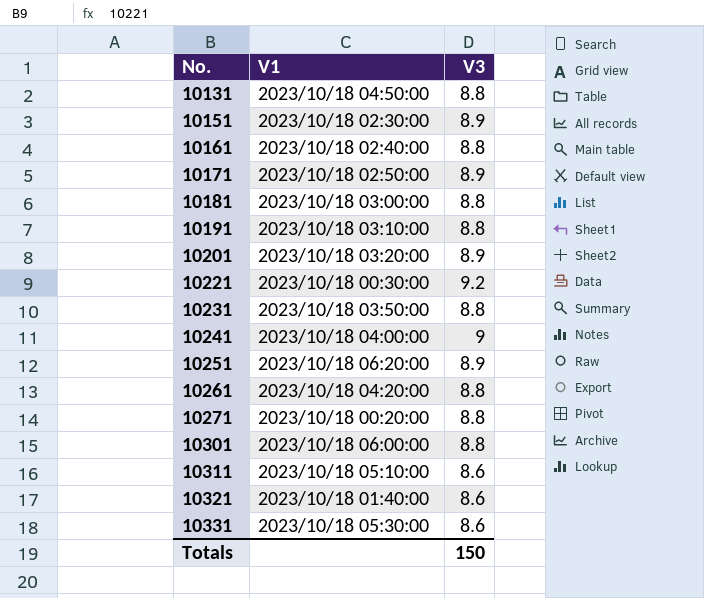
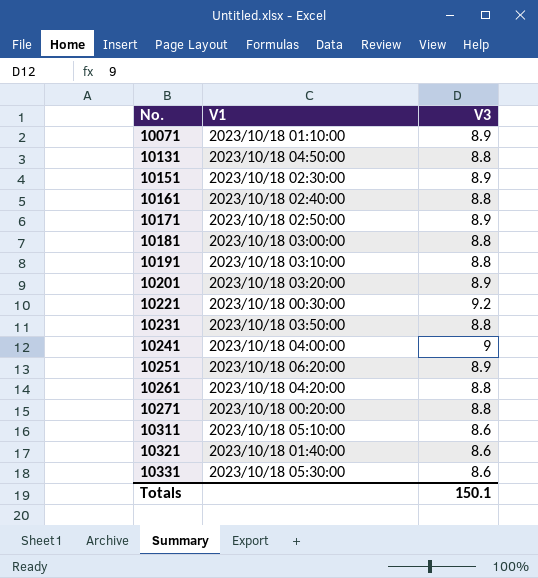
row 10301: 2023/10/18 06:00:00 | 8.8 -> none
row 10071: none -> 2023/10/18 01:10:00 | 8.9
Totals | V3: 150 -> 150.1

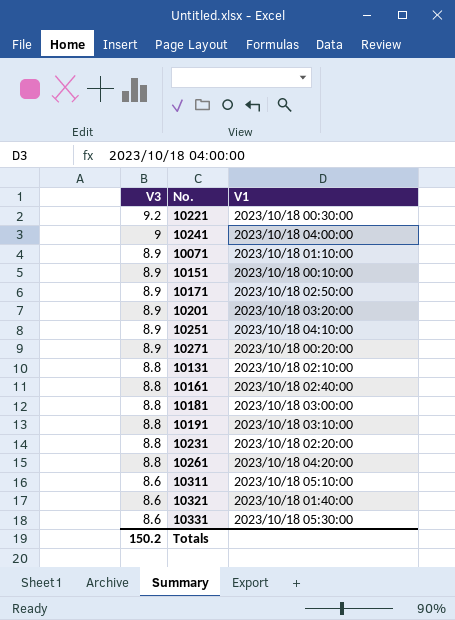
row order: No. ascending -> V3 descending
column V3 | position: 3 -> 1
10151 | V1: 2023/10/18 02:30:00 -> 2023/10/18 00:10:00
10251 | V1: 2023/10/18 06:20:00 -> 2023/10/18 04:10:00
10271 | V3: 8.8 -> 8.9
10131 | V1: 2023/10/18 04:50:00 -> 2023/10/18 02:10:00
10231 | V1: 2023/10/18 03:50:00 -> 2023/10/18 02:20:00
Totals | V3: 150.1 -> 150.2

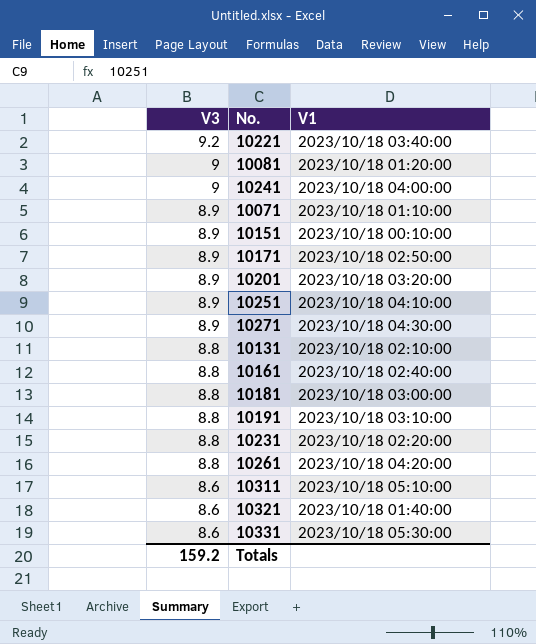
10221 | V1: 2023/10/18 00:30:00 -> 2023/10/18 03:40:00
row 10081: none -> 9 | 2023/10/18 01:20:00
10271 | V1: 2023/10/18 00:20:00 -> 2023/10/18 04:30:00
Totals | V3: 150.2 -> 159.2

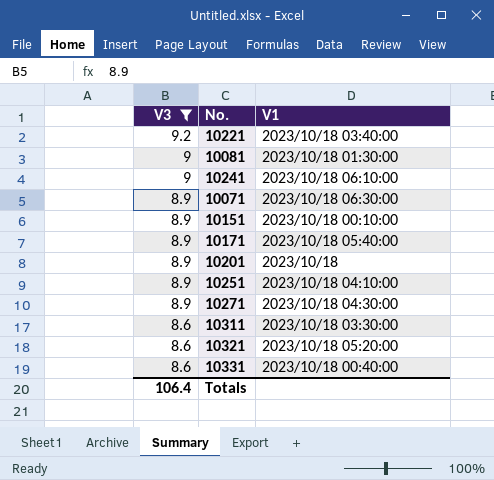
filter: none -> V3 != 8.8
10081 | V1: 2023/10/18 01:20:00 -> 2023/10/18 01:30:00
10241 | V1: 2023/10/18 04:00:00 -> 2023/10/18 06:10:00
10071 | V1: 2023/10/18 01:10:00 -> 2023/10/18 06:30:00
10171 | V1: 2023/10/18 02:50:00 -> 2023/10/18 05:40:00
10201 | V1: 2023/10/18 03:20:00 -> 2023/10/18
10311 | V1: 2023/10/18 05:10:00 -> 2023/10/18 03:30:00
10321 | V1: 2023/10/18 01:40:00 -> 2023/10/18 05:20:00
10331 | V1: 2023/10/18 05:30:00 -> 2023/10/18 00:40:00
Totals | V3: 159.2 -> 106.4

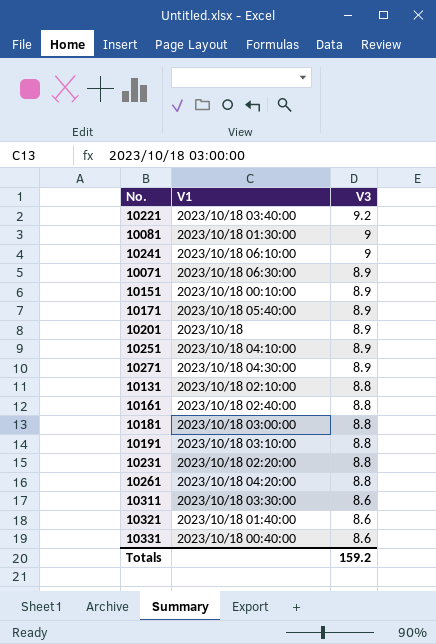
filter: V3 != 8.8 -> none
column V3 | position: 1 -> 3
10321 | V1: 2023/10/18 05:20:00 -> 2023/10/18 01:40:00
Totals | V3: 106.4 -> 159.2

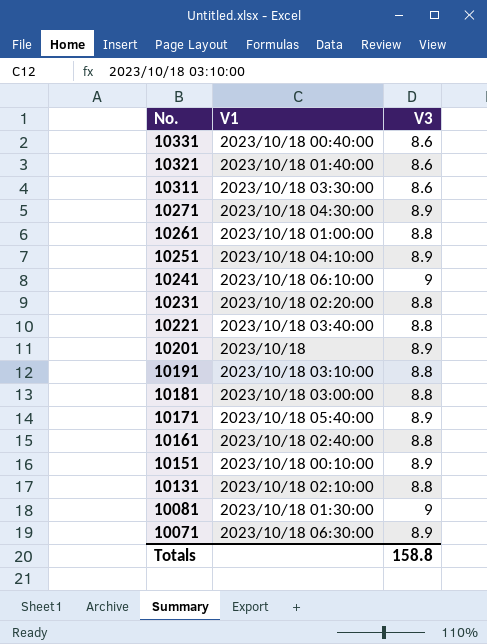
row order: V3 descending -> No. descending
10261 | V1: 2023/10/18 04:20:00 -> 2023/10/18 01:00:00
10221 | V3: 9.2 -> 8.8
Totals | V3: 159.2 -> 158.8

